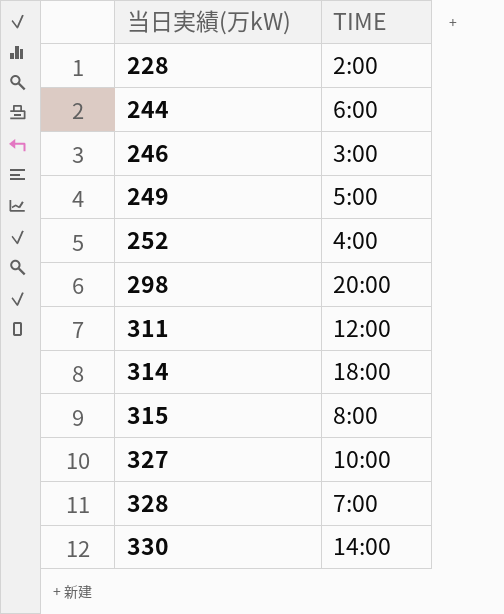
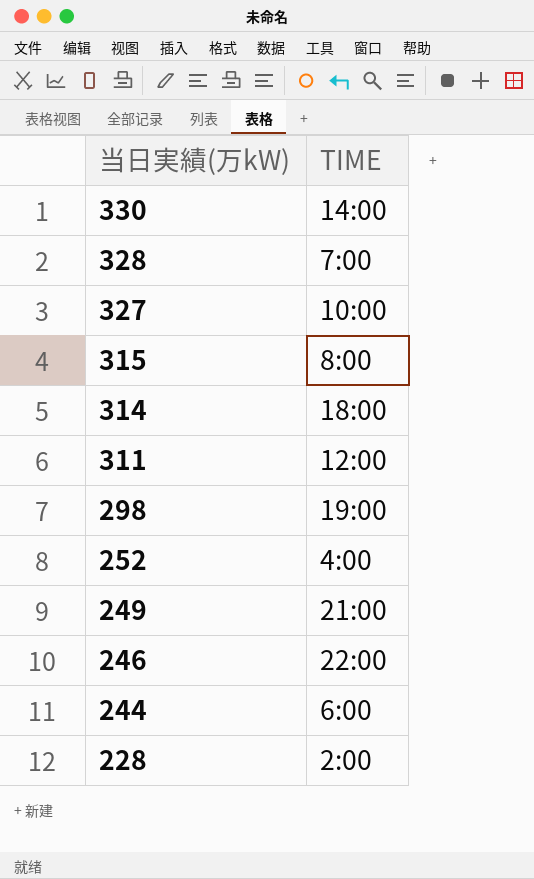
row order: 当日実績(万kW) ascending -> 当日実績(万kW) descending
298 | TIME: 20:00 -> 19:00
249 | TIME: 5:00 -> 21:00
246 | TIME: 3:00 -> 22:00

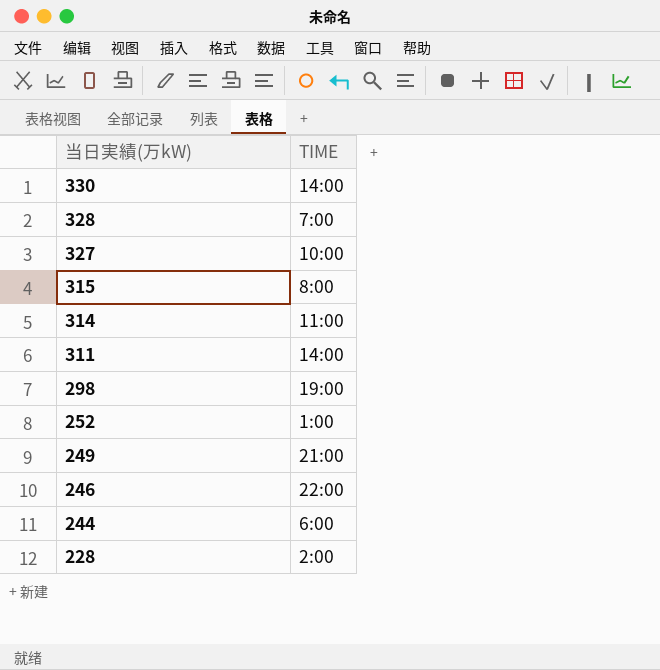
314 | TIME: 18:00 -> 11:00
311 | TIME: 12:00 -> 14:00
252 | TIME: 4:00 -> 1:00

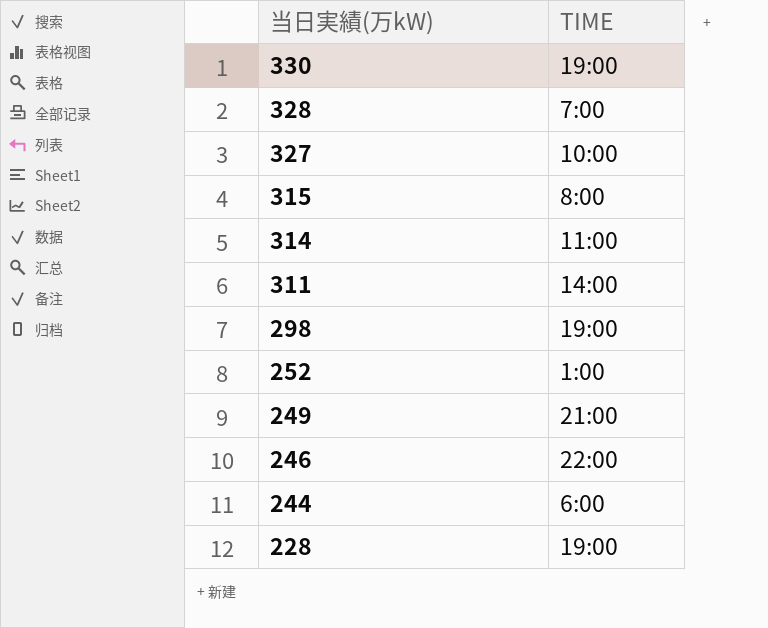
330 | TIME: 14:00 -> 19:00
228 | TIME: 2:00 -> 19:00

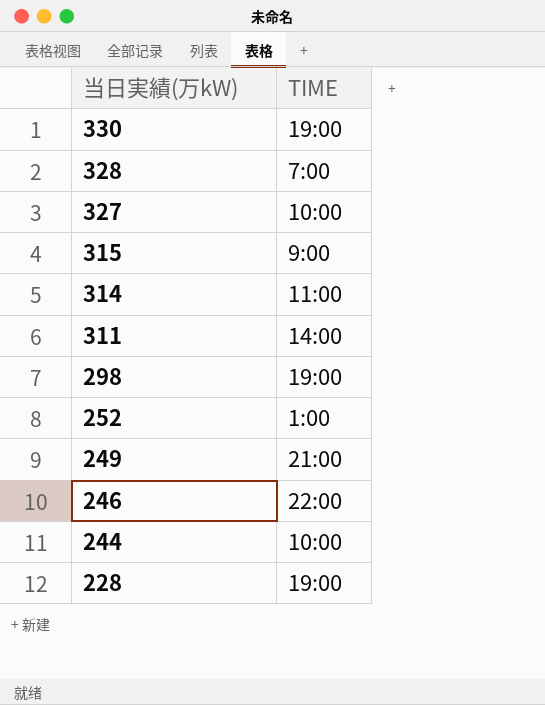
315 | TIME: 8:00 -> 9:00
244 | TIME: 6:00 -> 10:00

